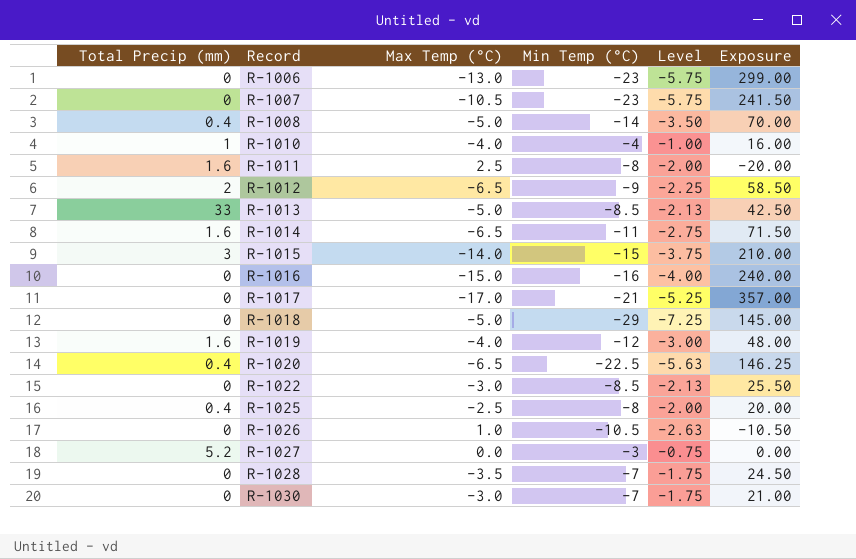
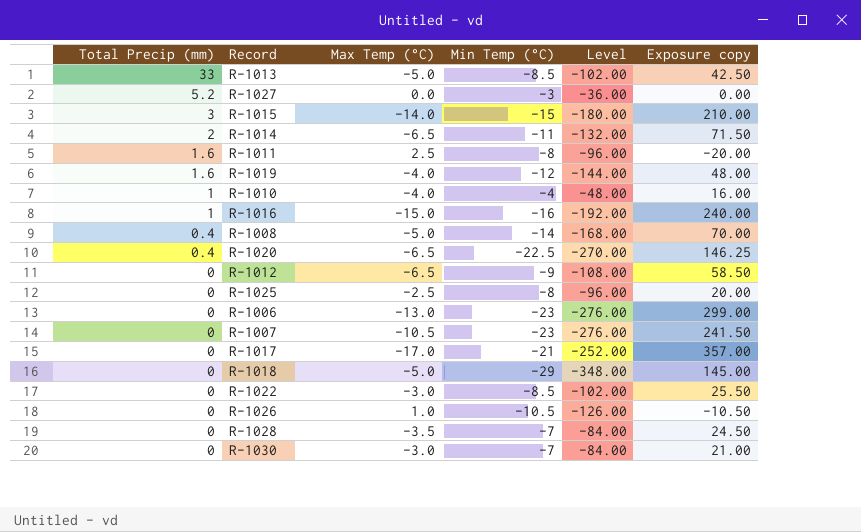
row order: Record ascending -> Total Precip (mm) descending
column Level | formula: [Min Temp (°C)] * 0.25 -> [Min Temp (°C)] * 12
column name: Exposure -> Exposure copy
R-1014 | Total Precip (mm): 1.6 -> 2
R-1016 | Total Precip (mm): 0 -> 1
R-1012 | Total Precip (mm): 2 -> 0
R-1025 | Total Precip (mm): 0.4 -> 0

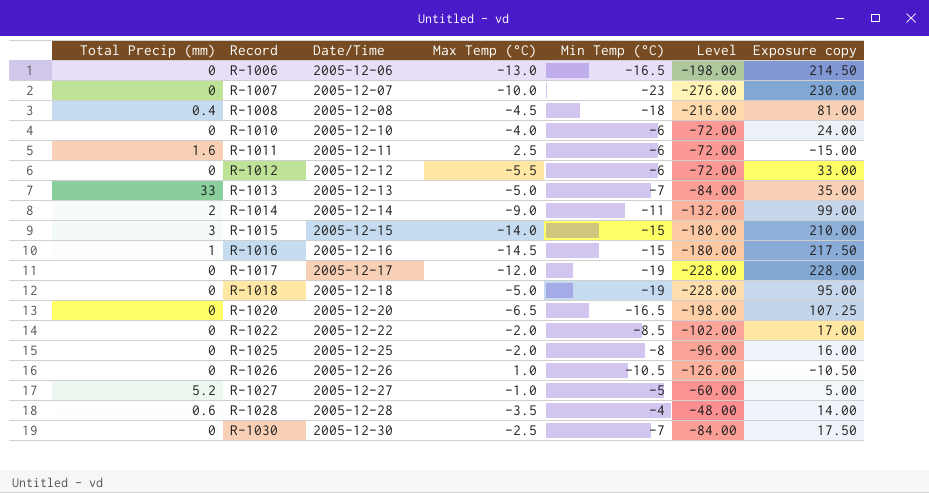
row order: Total Precip (mm) descending -> Record ascending
column Date/Time | position: none -> 3
row R-1019: 1.6 | -4.0 | -12 | -144.00 | 48.00 -> none
R-1006 | Min Temp (°C): -23 -> -16.5
R-1006 | Level: -276.00 -> -198.00
R-1006 | Exposure copy: 299.00 -> 214.50
R-1007 | Max Temp (°C): -10.5 -> -10.0
R-1007 | Exposure copy: 241.50 -> 230.00
R-1008 | Max Temp (°C): -5.0 -> -4.5
R-1008 | Min Temp (°C): -14 -> -18
R-1008 | Level: -168.00 -> -216.00
R-1008 | Exposure copy: 70.00 -> 81.00
R-1010 | Total Precip (mm): 1 -> 0
R-1010 | Min Temp (°C): -4 -> -6
R-1010 | Level: -48.00 -> -72.00
R-1010 | Exposure copy: 16.00 -> 24.00
R-1011 | Min Temp (°C): -8 -> -6
R-1011 | Level: -96.00 -> -72.00
R-1011 | Exposure copy: -20.00 -> -15.00
R-1012 | Max Temp (°C): -6.5 -> -5.5
R-1012 | Min Temp (°C): -9 -> -6
R-1012 | Level: -108.00 -> -72.00
R-1012 | Exposure copy: 58.50 -> 33.00
R-1013 | Min Temp (°C): -8.5 -> -7
R-1013 | Level: -102.00 -> -84.00
R-1013 | Exposure copy: 42.50 -> 35.00
R-1014 | Max Temp (°C): -6.5 -> -9.0
R-1014 | Exposure copy: 71.50 -> 99.00
R-1016 | Max Temp (°C): -15.0 -> -14.5
R-1016 | Min Temp (°C): -16 -> -15
R-1016 | Level: -192.00 -> -180.00
R-1016 | Exposure copy: 240.00 -> 217.50
R-1017 | Max Temp (°C): -17.0 -> -12.0
R-1017 | Min Temp (°C): -21 -> -19
R-1017 | Level: -252.00 -> -228.00
R-1017 | Exposure copy: 357.00 -> 228.00
R-1018 | Min Temp (°C): -29 -> -19
R-1018 | Level: -348.00 -> -228.00
R-1018 | Exposure copy: 145.00 -> 95.00
R-1020 | Total Precip (mm): 0.4 -> 0
R-1020 | Min Temp (°C): -22.5 -> -16.5
R-1020 | Level: -270.00 -> -198.00
R-1020 | Exposure copy: 146.25 -> 107.25
R-1022 | Max Temp (°C): -3.0 -> -2.0
R-1022 | Exposure copy: 25.50 -> 17.00
R-1025 | Max Temp (°C): -2.5 -> -2.0
R-1025 | Exposure copy: 20.00 -> 16.00
R-1027 | Max Temp (°C): 0.0 -> -1.0
R-1027 | Min Temp (°C): -3 -> -5
R-1027 | Level: -36.00 -> -60.00
R-1027 | Exposure copy: 0.00 -> 5.00
R-1028 | Total Precip (mm): 0 -> 0.6
R-1028 | Min Temp (°C): -7 -> -4
R-1028 | Level: -84.00 -> -48.00
R-1028 | Exposure copy: 24.50 -> 14.00
R-1030 | Max Temp (°C): -3.0 -> -2.5
R-1030 | Exposure copy: 21.00 -> 17.50

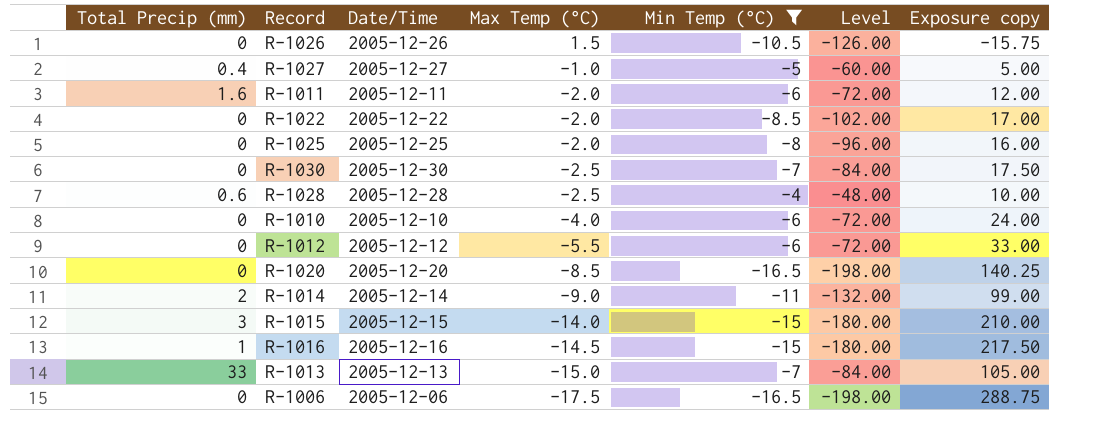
filter: none -> Min Temp (°C) >= -16.5
row order: Record ascending -> Max Temp (°C) descending
R-1026 | Max Temp (°C): 1.0 -> 1.5
R-1026 | Exposure copy: -10.50 -> -15.75
R-1027 | Total Precip (mm): 5.2 -> 0.4
R-1011 | Max Temp (°C): 2.5 -> -2.0
R-1011 | Exposure copy: -15.00 -> 12.00
R-1028 | Max Temp (°C): -3.5 -> -2.5
R-1028 | Exposure copy: 14.00 -> 10.00
R-1020 | Max Temp (°C): -6.5 -> -8.5
R-1020 | Exposure copy: 107.25 -> 140.25
R-1013 | Max Temp (°C): -5.0 -> -15.0
R-1013 | Exposure copy: 35.00 -> 105.00
R-1006 | Max Temp (°C): -13.0 -> -17.5
R-1006 | Exposure copy: 214.50 -> 288.75

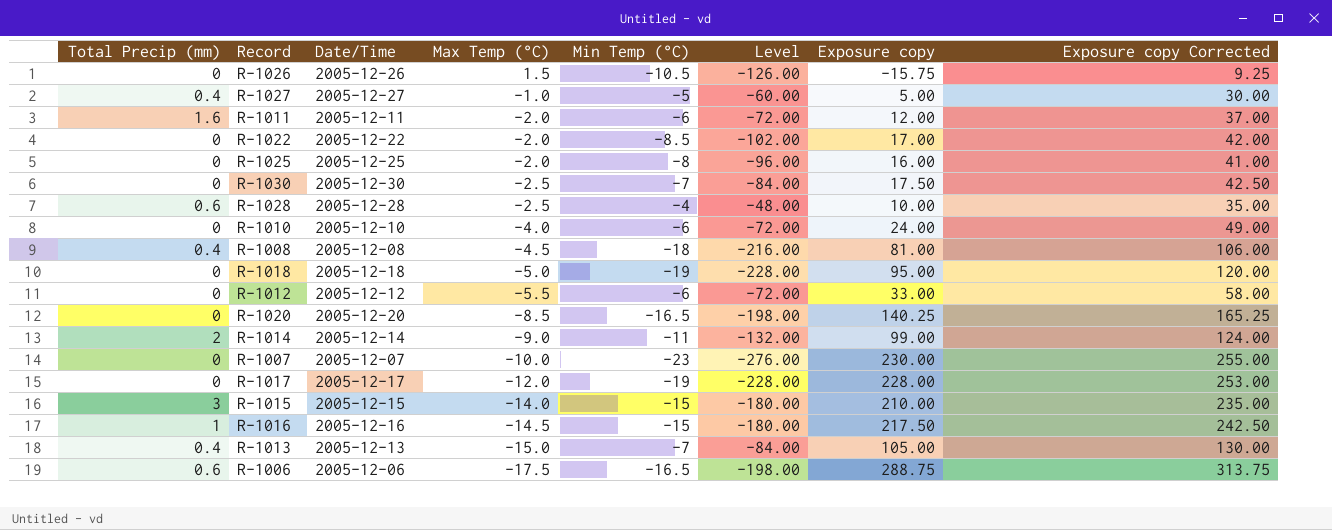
filter: Min Temp (°C) >= -16.5 -> none
column Exposure copy Corrected | formula: none -> [Exposure copy] + 25
R-1013 | Total Precip (mm): 33 -> 0.4
R-1006 | Total Precip (mm): 0 -> 0.6

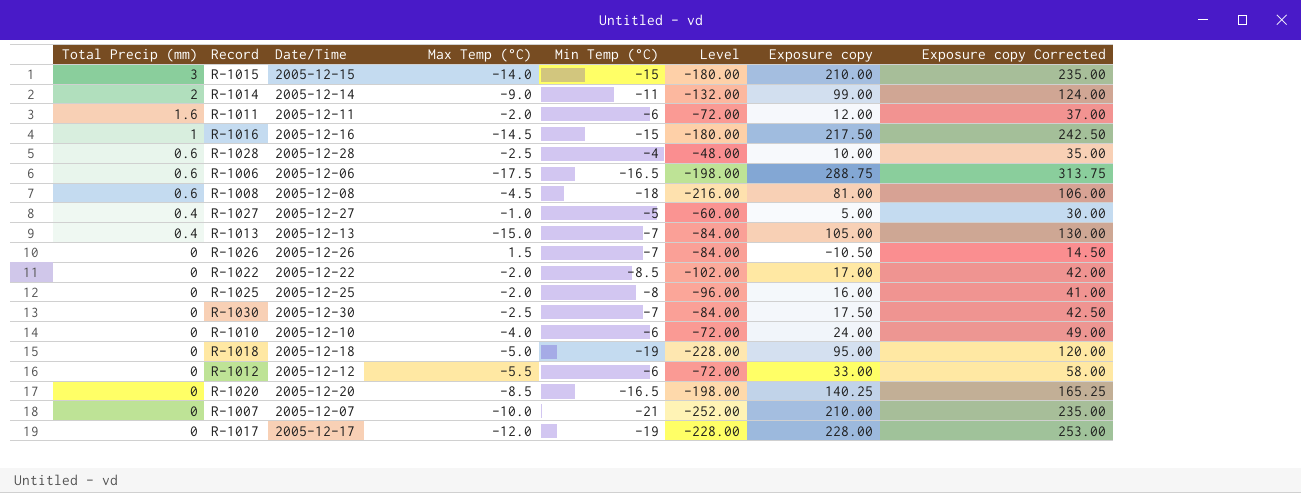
row order: Max Temp (°C) descending -> Total Precip (mm) descending
R-1008 | Total Precip (mm): 0.4 -> 0.6
R-1026 | Min Temp (°C): -10.5 -> -7
R-1026 | Level: -126.00 -> -84.00
R-1026 | Exposure copy: -15.75 -> -10.50
R-1026 | Exposure copy Corrected: 9.25 -> 14.50
R-1007 | Min Temp (°C): -23 -> -21
R-1007 | Level: -276.00 -> -252.00
R-1007 | Exposure copy: 230.00 -> 210.00
R-1007 | Exposure copy Corrected: 255.00 -> 235.00

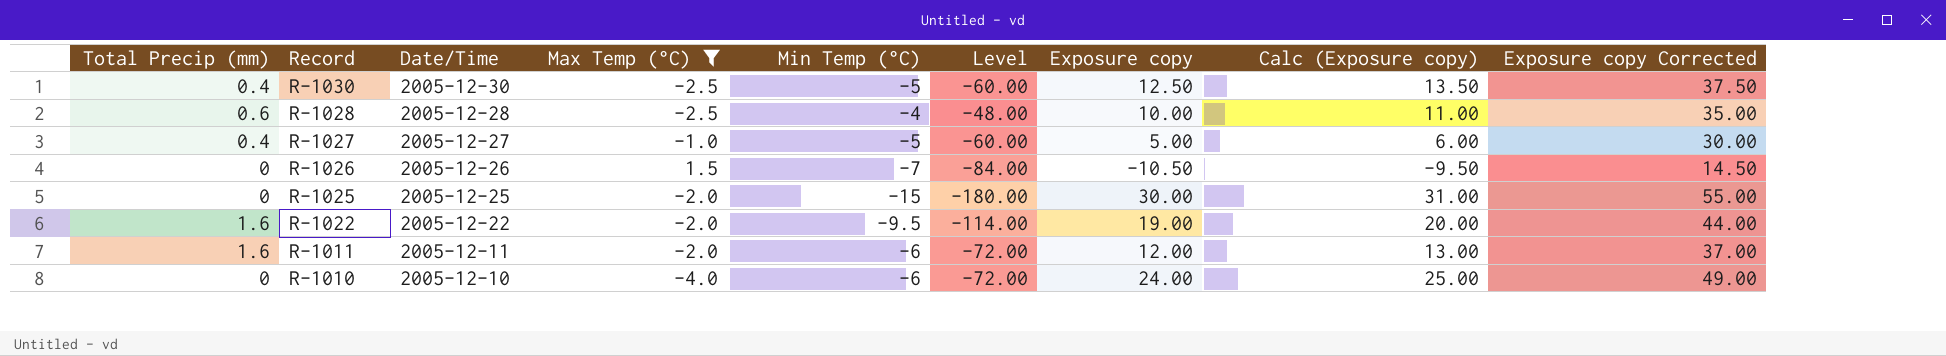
filter: none -> Max Temp (°C) >= -4.0
row order: Total Precip (mm) descending -> Record descending
column Calc (Exposure copy) | formula: none -> [Exposure copy] + 1
R-1030 | Total Precip (mm): 0 -> 0.4
R-1030 | Min Temp (°C): -7 -> -5
R-1030 | Level: -84.00 -> -60.00
R-1030 | Exposure copy: 17.50 -> 12.50
R-1030 | Exposure copy Corrected: 42.50 -> 37.50
R-1025 | Min Temp (°C): -8 -> -15
R-1025 | Level: -96.00 -> -180.00
R-1025 | Exposure copy: 16.00 -> 30.00
R-1025 | Exposure copy Corrected: 41.00 -> 55.00
R-1022 | Total Precip (mm): 0 -> 1.6
R-1022 | Min Temp (°C): -8.5 -> -9.5
R-1022 | Level: -102.00 -> -114.00
R-1022 | Exposure copy: 17.00 -> 19.00
R-1022 | Exposure copy Corrected: 42.00 -> 44.00

